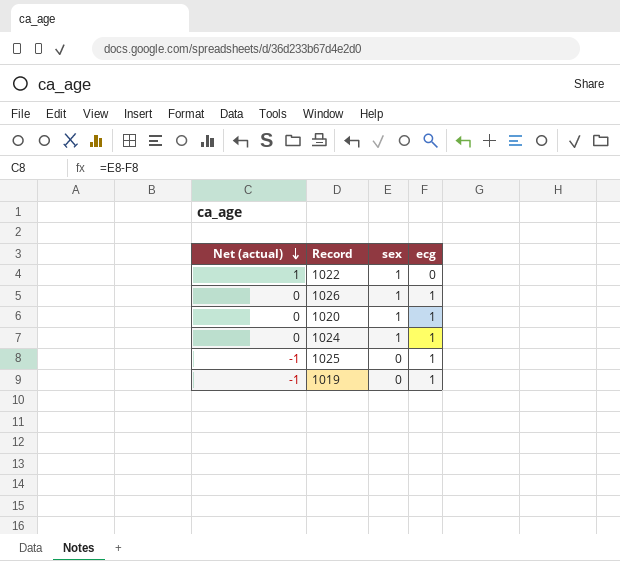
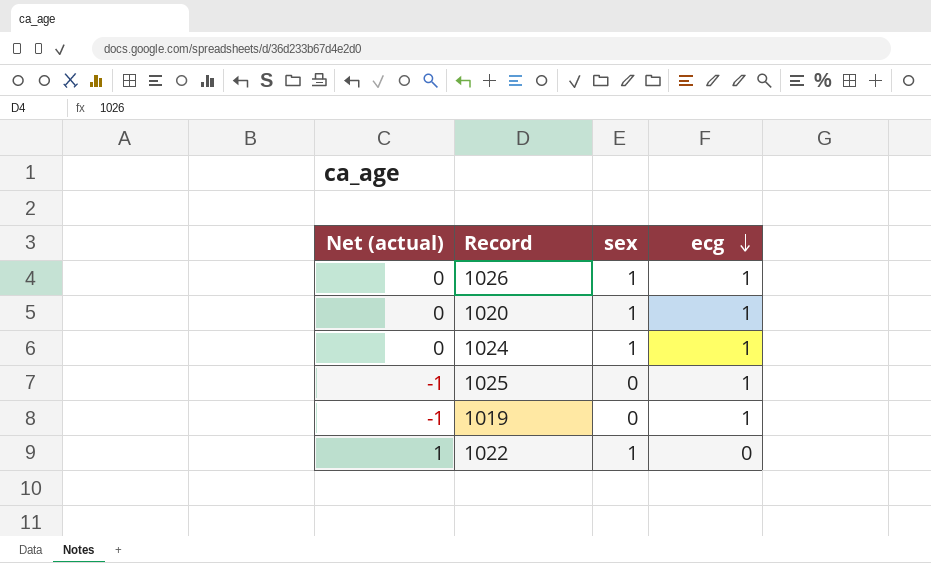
row order: Net (actual) descending -> ecg descending

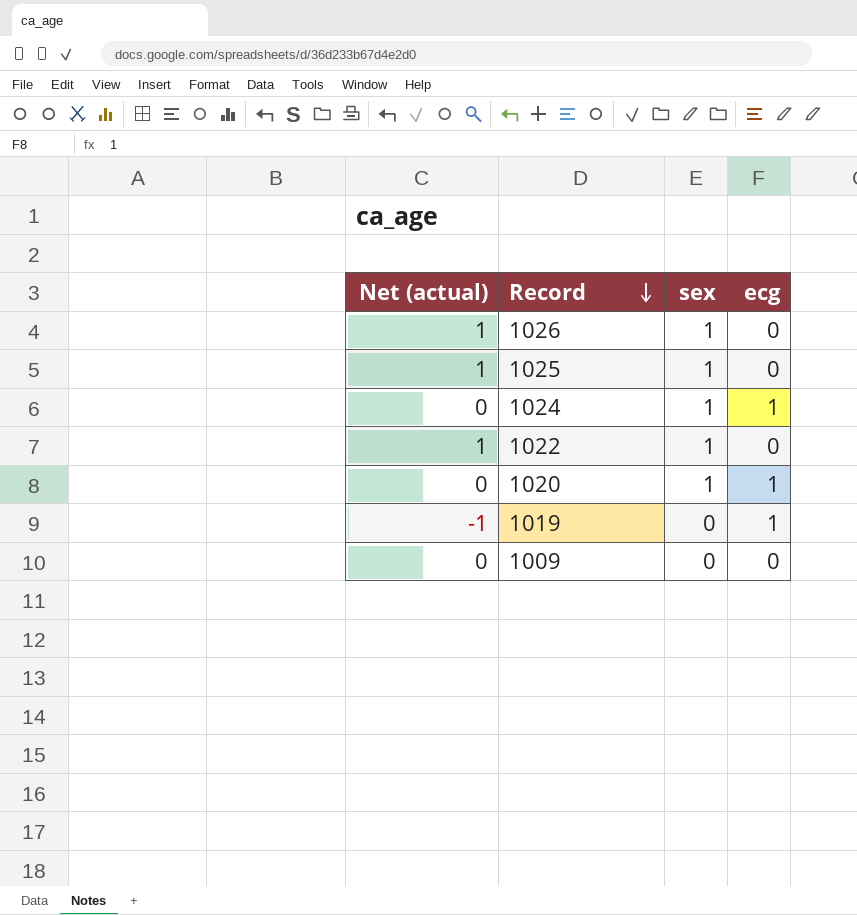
row order: ecg descending -> Record descending
1026 | Net (actual): 0 -> 1
1026 | ecg: 1 -> 0
1025 | Net (actual): -1 -> 1
1025 | sex: 0 -> 1
1025 | ecg: 1 -> 0
row 1009: none -> 0 | 0 | 0

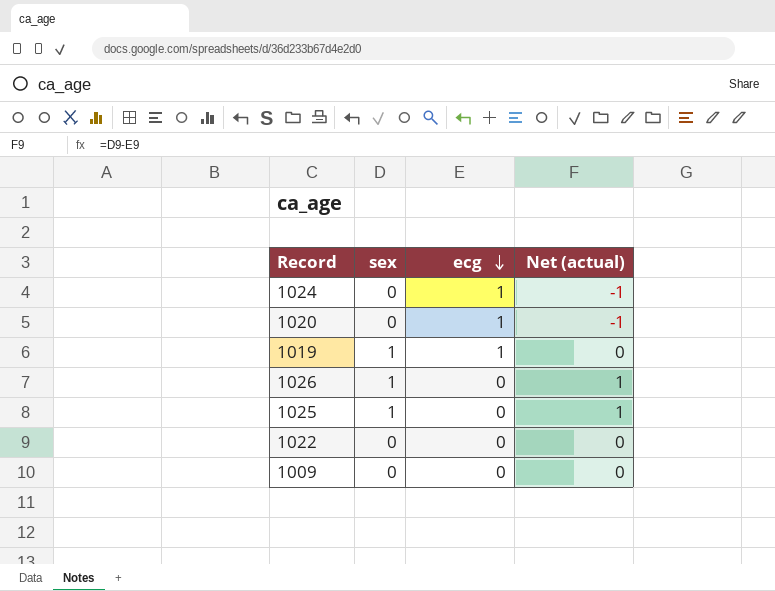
row order: Record descending -> ecg descending
column Net (actual) | position: 1 -> 4
1024 | sex: 1 -> 0
1024 | Net (actual): 0 -> -1
1020 | sex: 1 -> 0
1020 | Net (actual): 0 -> -1
1019 | sex: 0 -> 1
1019 | Net (actual): -1 -> 0
1022 | sex: 1 -> 0
1022 | Net (actual): 1 -> 0

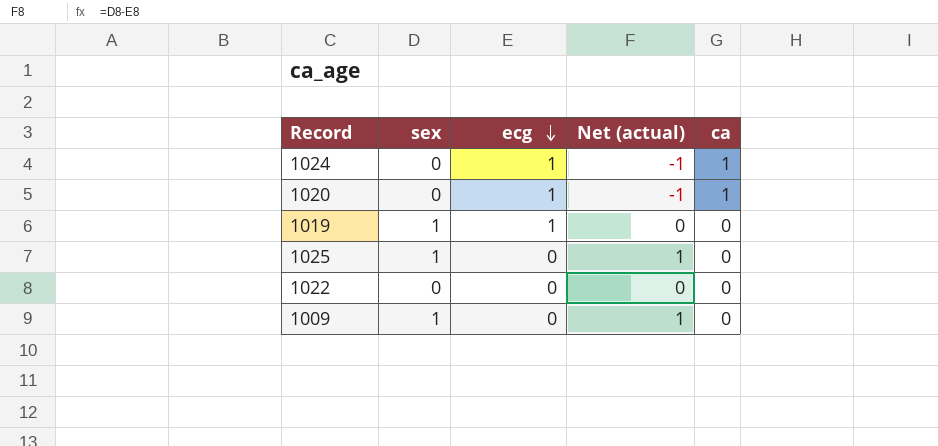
column ca | position: none -> 5
row 1026: 1 | 0 | 1 -> none
1009 | sex: 0 -> 1
1009 | Net (actual): 0 -> 1

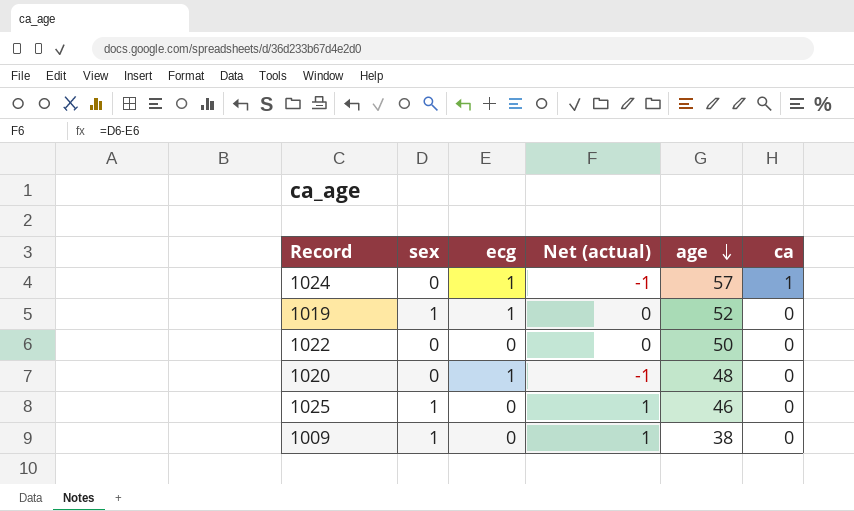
row order: ecg descending -> age descending
column age | position: none -> 5
1020 | ca: 1 -> 0

